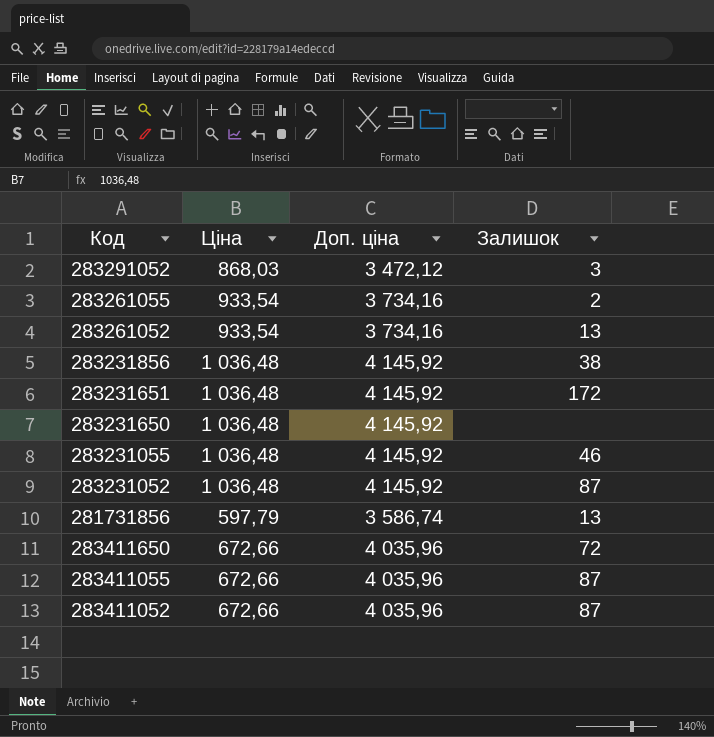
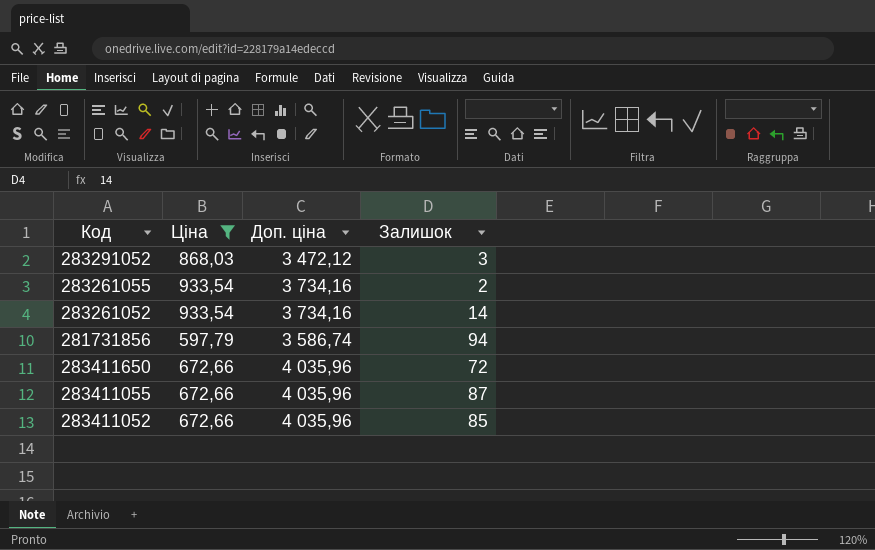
filter: none -> Ціна != 1 036,48
283261052 | Залишок: 13 -> 14
281731856 | Залишок: 13 -> 94
283411052 | Залишок: 87 -> 85

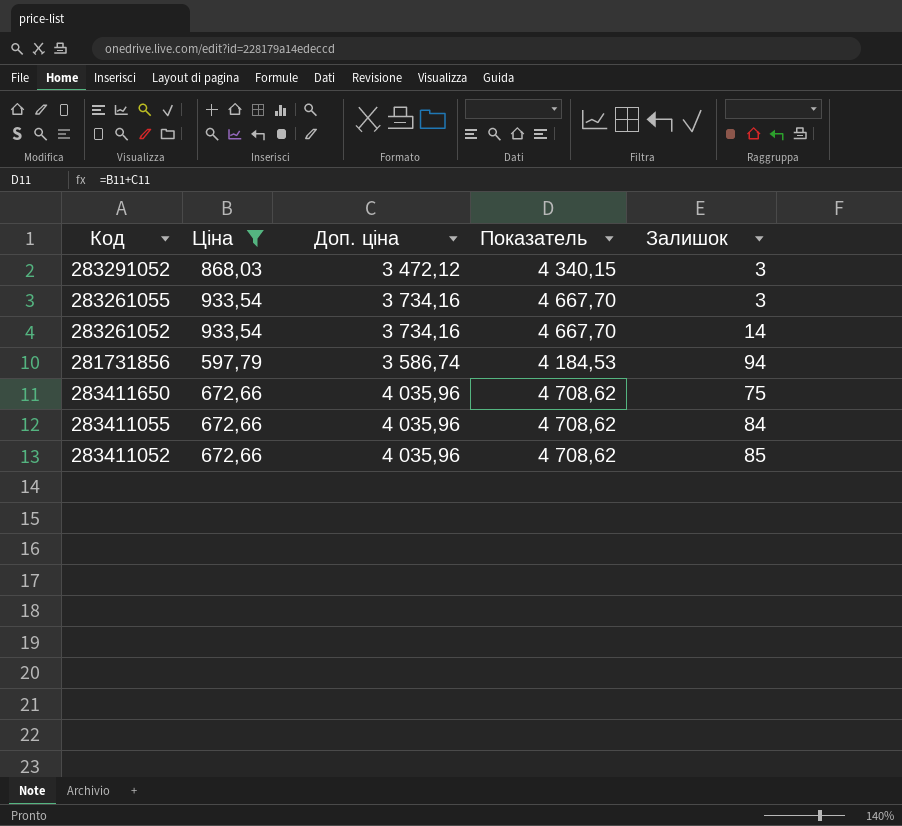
column Показатель | formula: none -> [Ціна] + [Доп. ціна]
283261055 | Залишок: 2 -> 3
283411650 | Залишок: 72 -> 75
283411055 | Залишок: 87 -> 84

